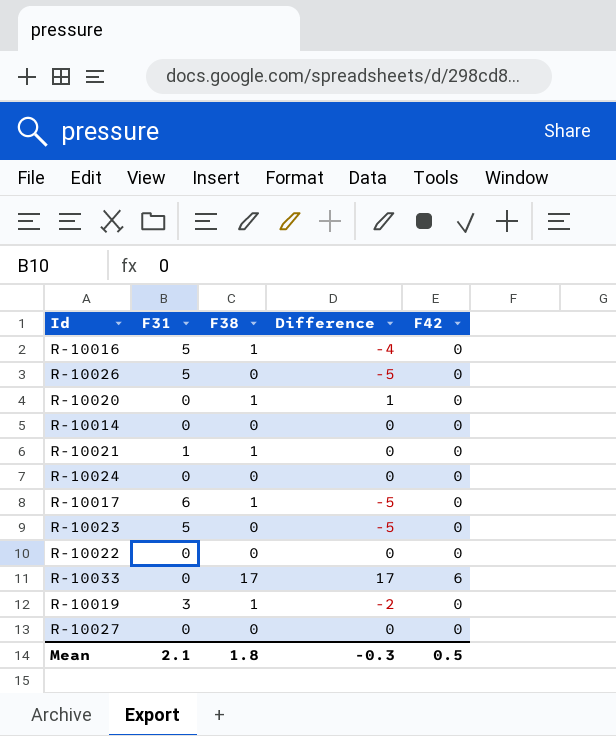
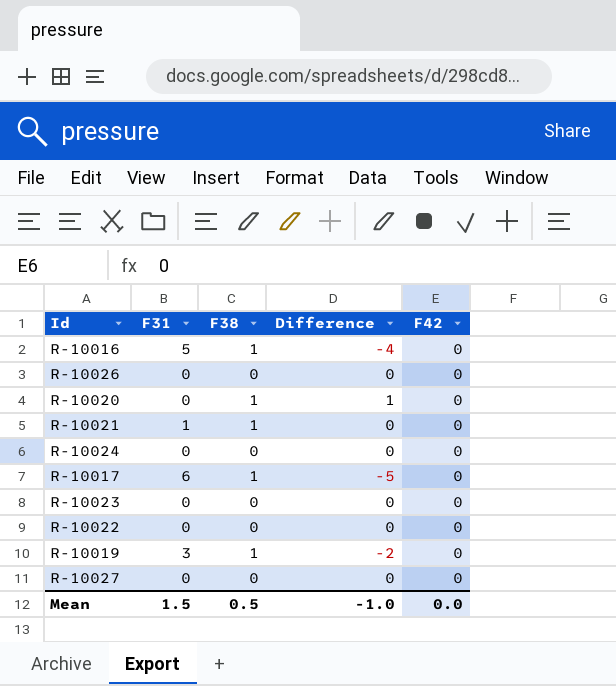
row R-10014: 0 | 0 | 0 | 0 -> none
row R-10033: 0 | 17 | 17 | 6 -> none
R-10026 | F31: 5 -> 0
R-10026 | Difference: -5 -> 0
R-10023 | F31: 5 -> 0
R-10023 | Difference: -5 -> 0
Mean | F31: 2.1 -> 1.5
Mean | F38: 1.8 -> 0.5
Mean | Difference: -0.3 -> -1.0
Mean | F42: 0.5 -> 0.0

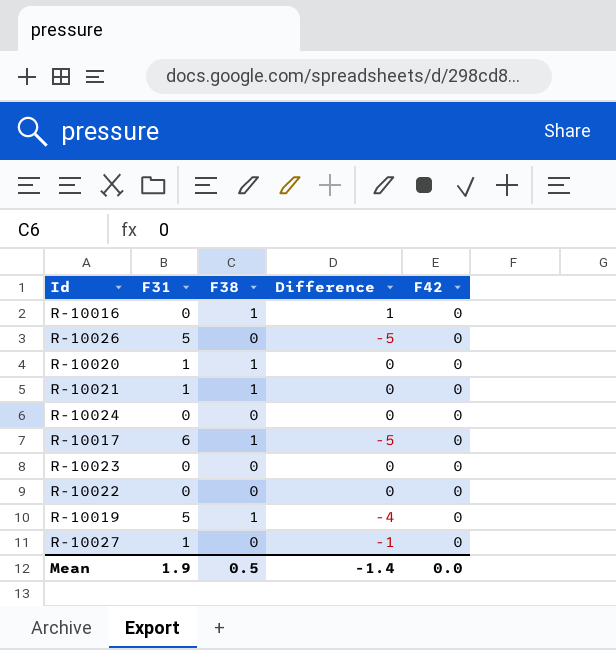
R-10016 | F31: 5 -> 0
R-10016 | Difference: -4 -> 1
R-10026 | F31: 0 -> 5
R-10026 | Difference: 0 -> -5
R-10020 | F31: 0 -> 1
R-10020 | Difference: 1 -> 0
R-10019 | F31: 3 -> 5
R-10019 | Difference: -2 -> -4
R-10027 | F31: 0 -> 1
R-10027 | Difference: 0 -> -1
Mean | F31: 1.5 -> 1.9
Mean | Difference: -1.0 -> -1.4

